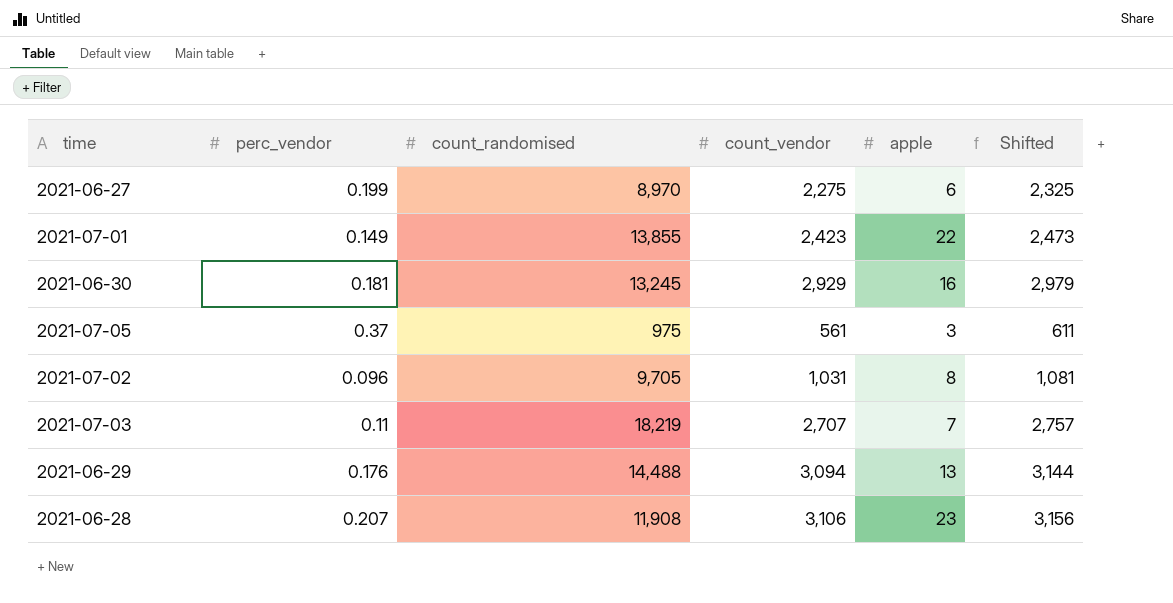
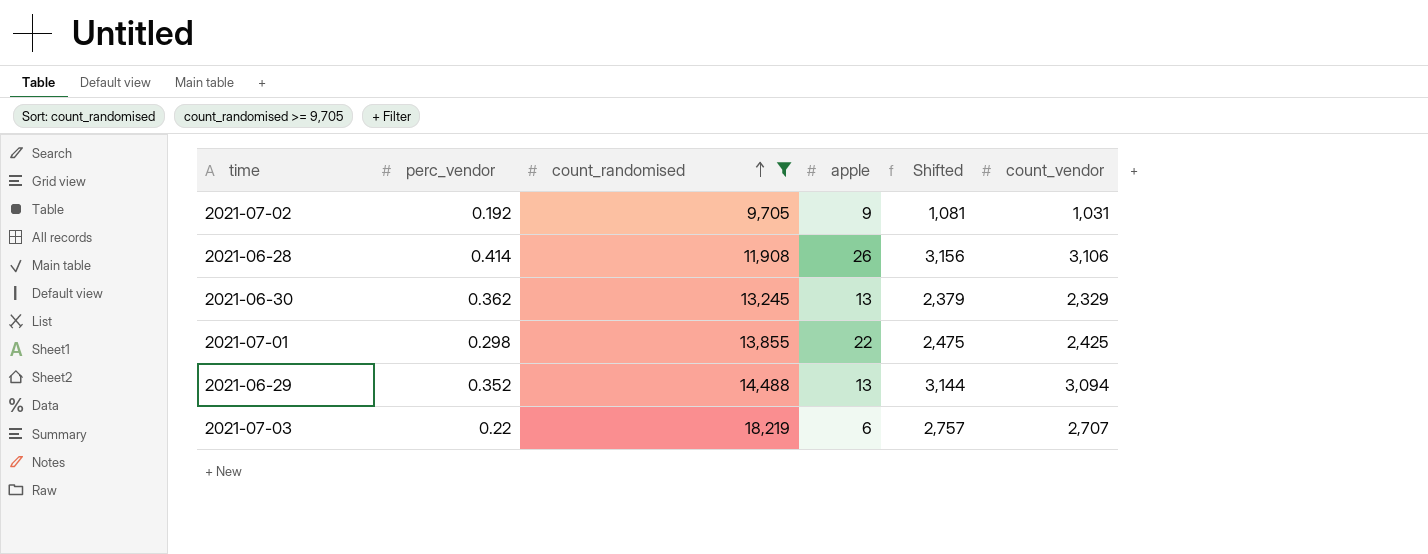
filter: none -> count_randomised >= 9,705
row order: none -> count_randomised ascending
column count_vendor | position: 4 -> 6
2021-07-02 | perc_vendor: 0.096 -> 0.192
2021-07-02 | apple: 8 -> 9
2021-06-28 | perc_vendor: 0.207 -> 0.414
2021-06-28 | apple: 23 -> 26
2021-06-30 | perc_vendor: 0.181 -> 0.362
2021-06-30 | apple: 16 -> 13
2021-06-30 | Shifted: 2,979 -> 2,379
2021-06-30 | count_vendor: 2,929 -> 2,329
2021-07-01 | perc_vendor: 0.149 -> 0.298
2021-07-01 | Shifted: 2,473 -> 2,475
2021-07-01 | count_vendor: 2,423 -> 2,425
2021-06-29 | perc_vendor: 0.176 -> 0.352
2021-07-03 | perc_vendor: 0.11 -> 0.22
2021-07-03 | apple: 7 -> 6

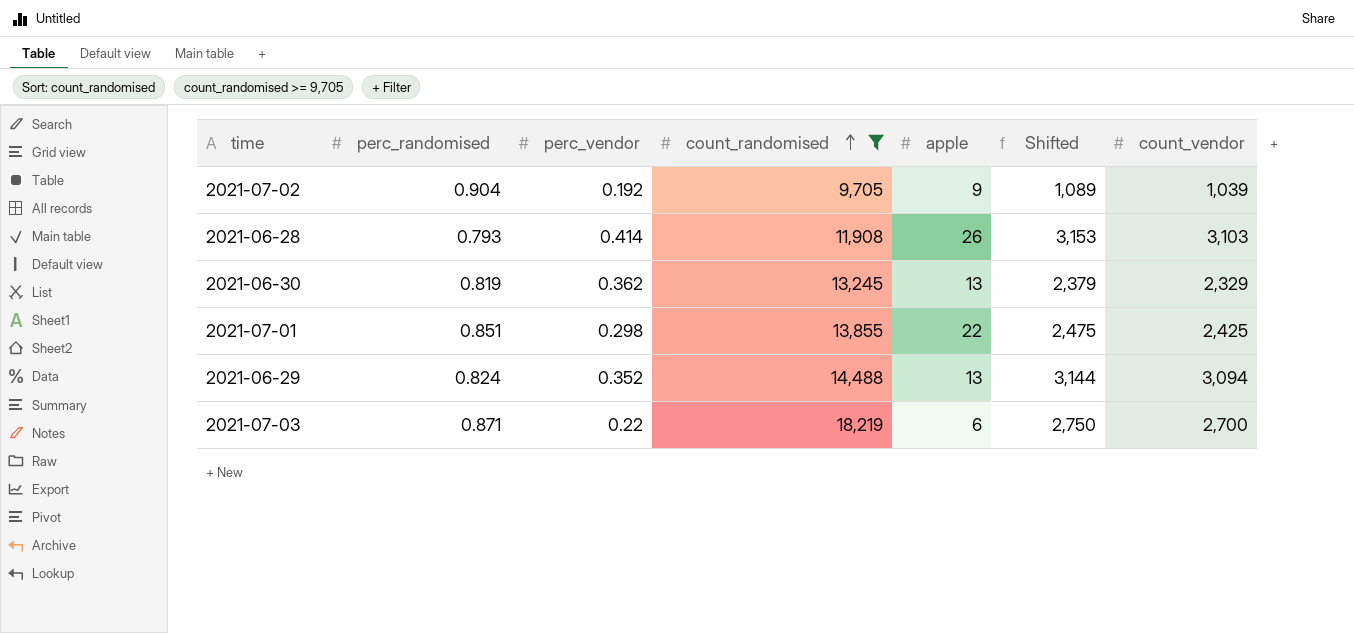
column perc_randomised | position: none -> 2
2021-07-02 | Shifted: 1,081 -> 1,089
2021-07-02 | count_vendor: 1,031 -> 1,039
2021-06-28 | Shifted: 3,156 -> 3,153
2021-06-28 | count_vendor: 3,106 -> 3,103
2021-07-03 | Shifted: 2,757 -> 2,750
2021-07-03 | count_vendor: 2,707 -> 2,700

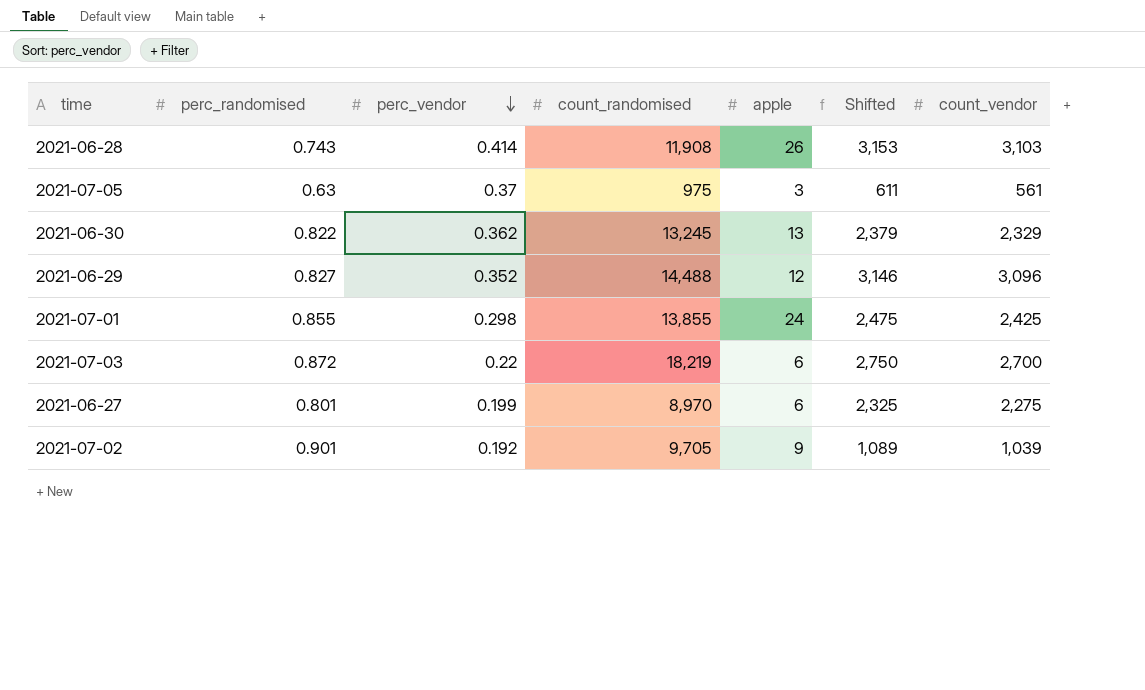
filter: count_randomised >= 9,705 -> none
row order: count_randomised ascending -> perc_vendor descending
2021-06-28 | perc_randomised: 0.793 -> 0.743
2021-06-30 | perc_randomised: 0.819 -> 0.822
2021-06-29 | perc_randomised: 0.824 -> 0.827
2021-06-29 | apple: 13 -> 12
2021-06-29 | Shifted: 3,144 -> 3,146
2021-06-29 | count_vendor: 3,094 -> 3,096
2021-07-01 | perc_randomised: 0.851 -> 0.855
2021-07-01 | apple: 22 -> 24
2021-07-03 | perc_randomised: 0.871 -> 0.872
2021-07-02 | perc_randomised: 0.904 -> 0.901

